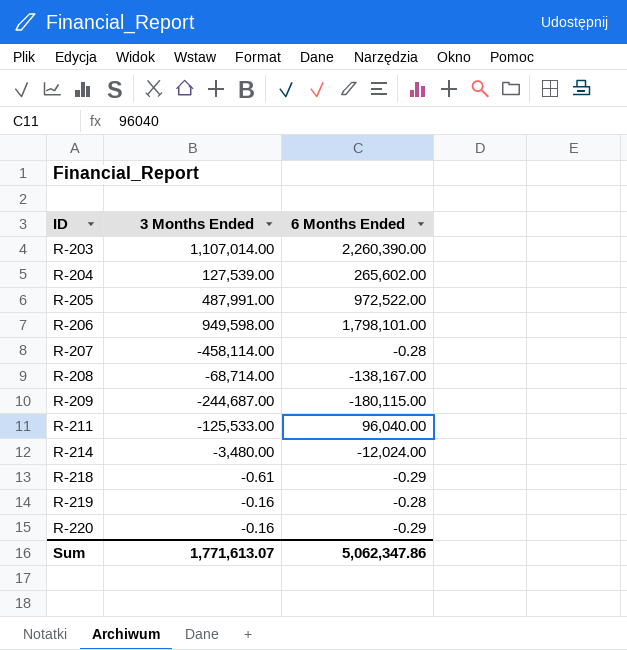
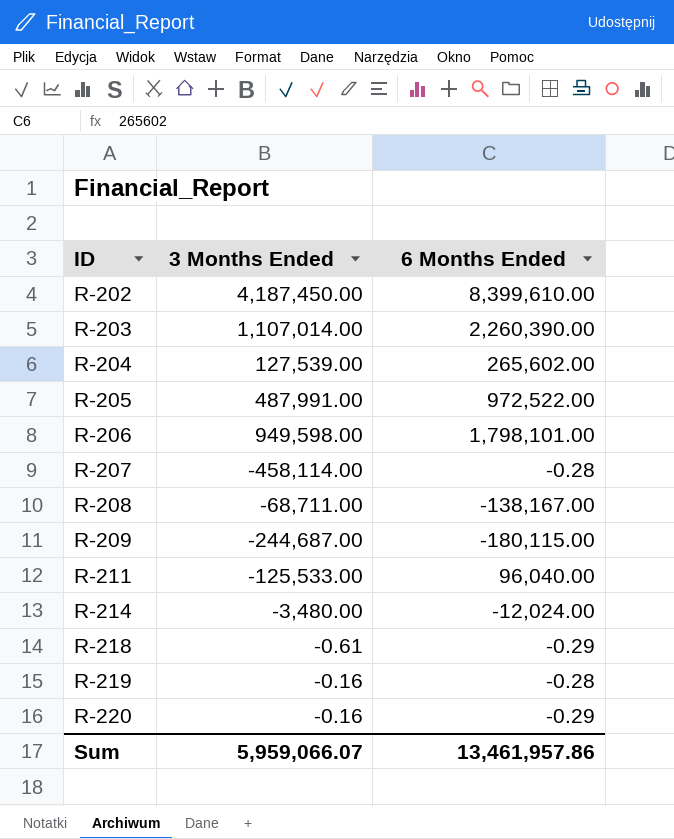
row R-202: none -> 4,187,450.00 | 8,399,610.00
R-208 | 3 Months Ended: -68,714.00 -> -68,711.00
Sum | 3 Months Ended: 1,771,613.07 -> 5,959,066.07
Sum | 6 Months Ended: 5,062,347.86 -> 13,461,957.86

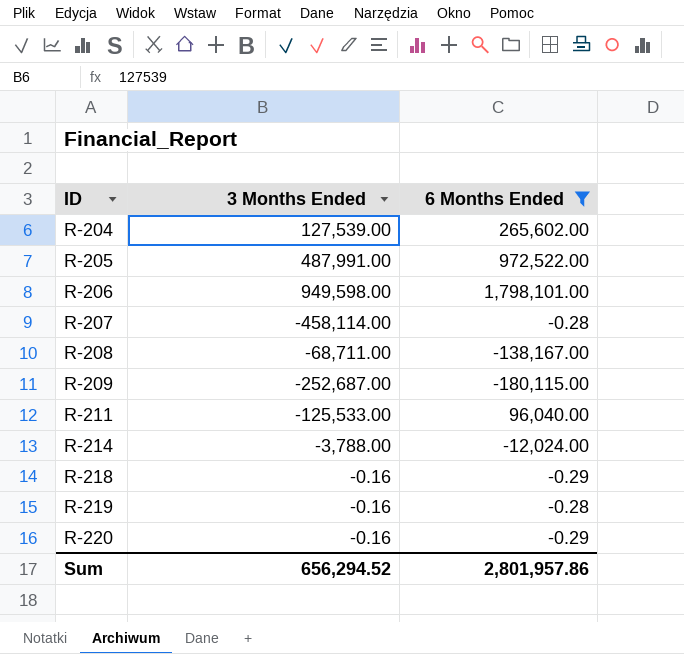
filter: none -> 6 Months Ended <= 1,798,101.00
R-209 | 3 Months Ended: -244,687.00 -> -252,687.00
R-214 | 3 Months Ended: -3,480.00 -> -3,788.00
R-218 | 3 Months Ended: -0.61 -> -0.16
Sum | 3 Months Ended: 5,959,066.07 -> 656,294.52
Sum | 6 Months Ended: 13,461,957.86 -> 2,801,957.86

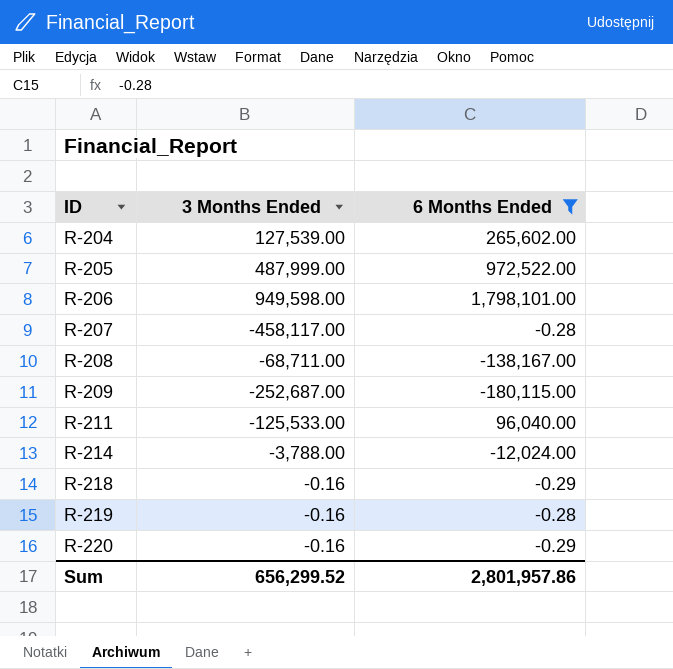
R-205 | 3 Months Ended: 487,991.00 -> 487,999.00
R-207 | 3 Months Ended: -458,114.00 -> -458,117.00
Sum | 3 Months Ended: 656,294.52 -> 656,299.52

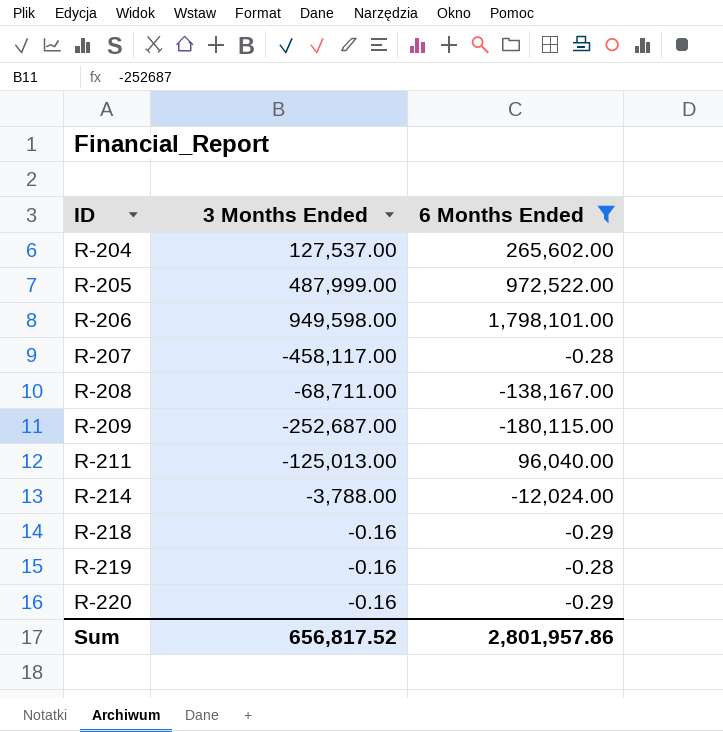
R-204 | 3 Months Ended: 127,539.00 -> 127,537.00
R-211 | 3 Months Ended: -125,533.00 -> -125,013.00
Sum | 3 Months Ended: 656,299.52 -> 656,817.52

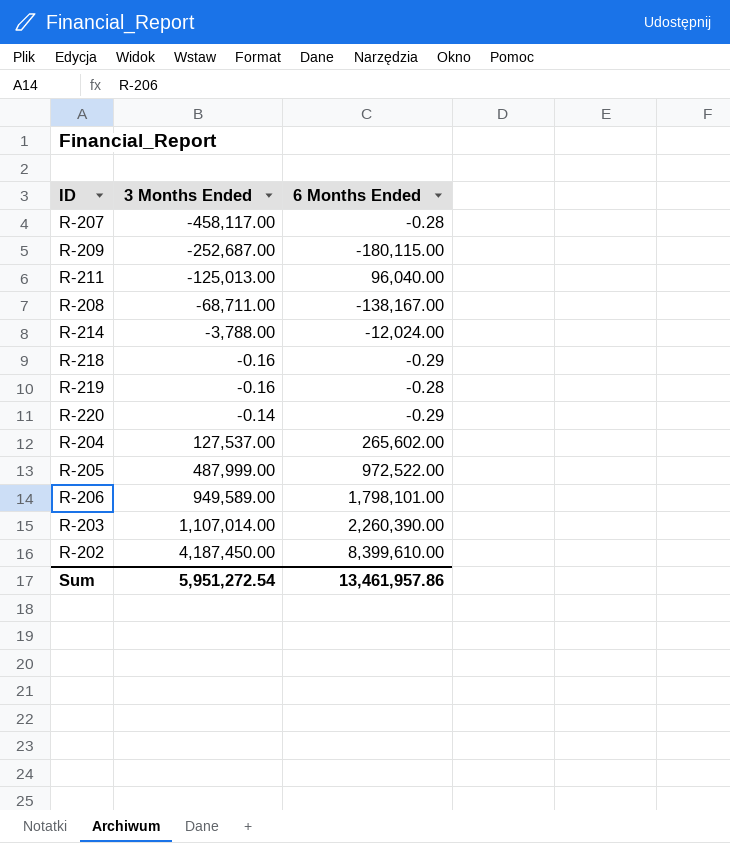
filter: 6 Months Ended <= 1,798,101.00 -> none
row order: ID ascending -> 3 Months Ended ascending
R-220 | 3 Months Ended: -0.16 -> -0.14
R-206 | 3 Months Ended: 949,598.00 -> 949,589.00
Sum | 3 Months Ended: 656,817.52 -> 5,951,272.54
Sum | 6 Months Ended: 2,801,957.86 -> 13,461,957.86

